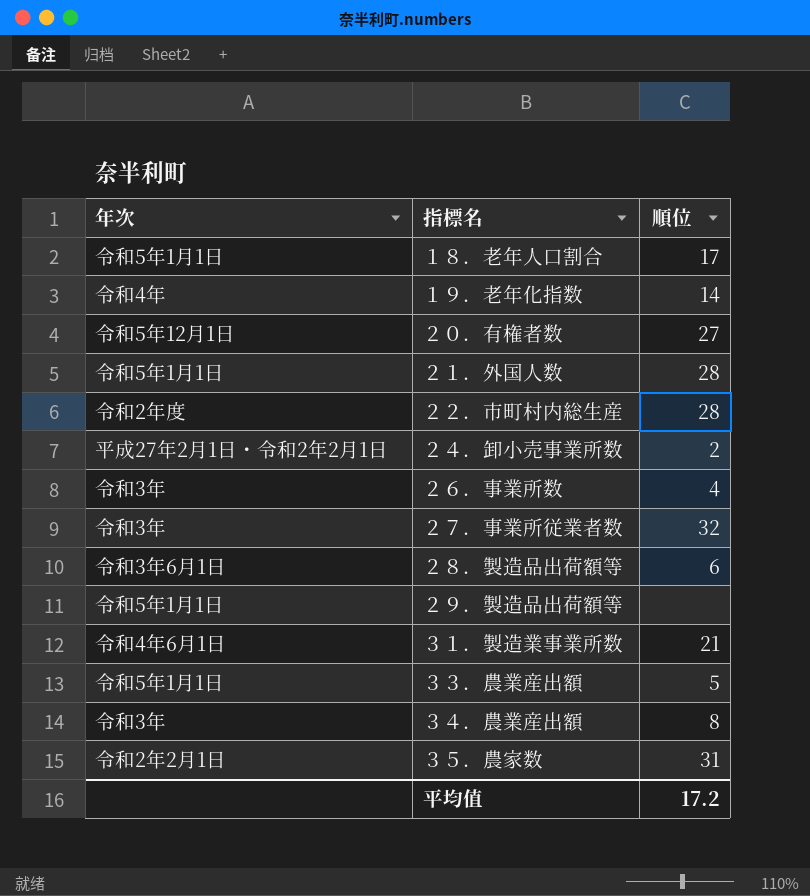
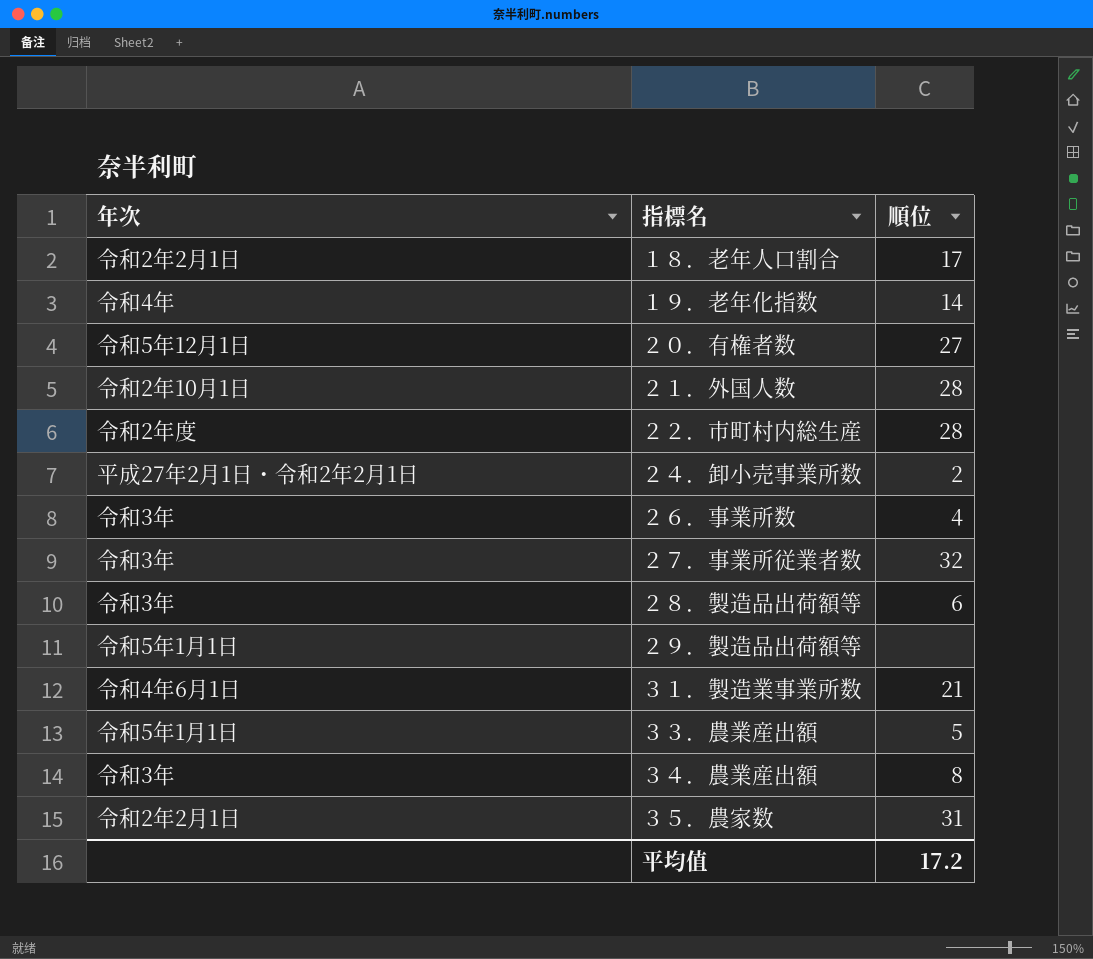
１８．老年人口割合 | 年次: 令和5年1月1日 -> 令和2年2月1日
２１．外国人数 | 年次: 令和5年1月1日 -> 令和2年10月1日
２８．製造品出荷額等 | 年次: 令和3年6月1日 -> 令和3年

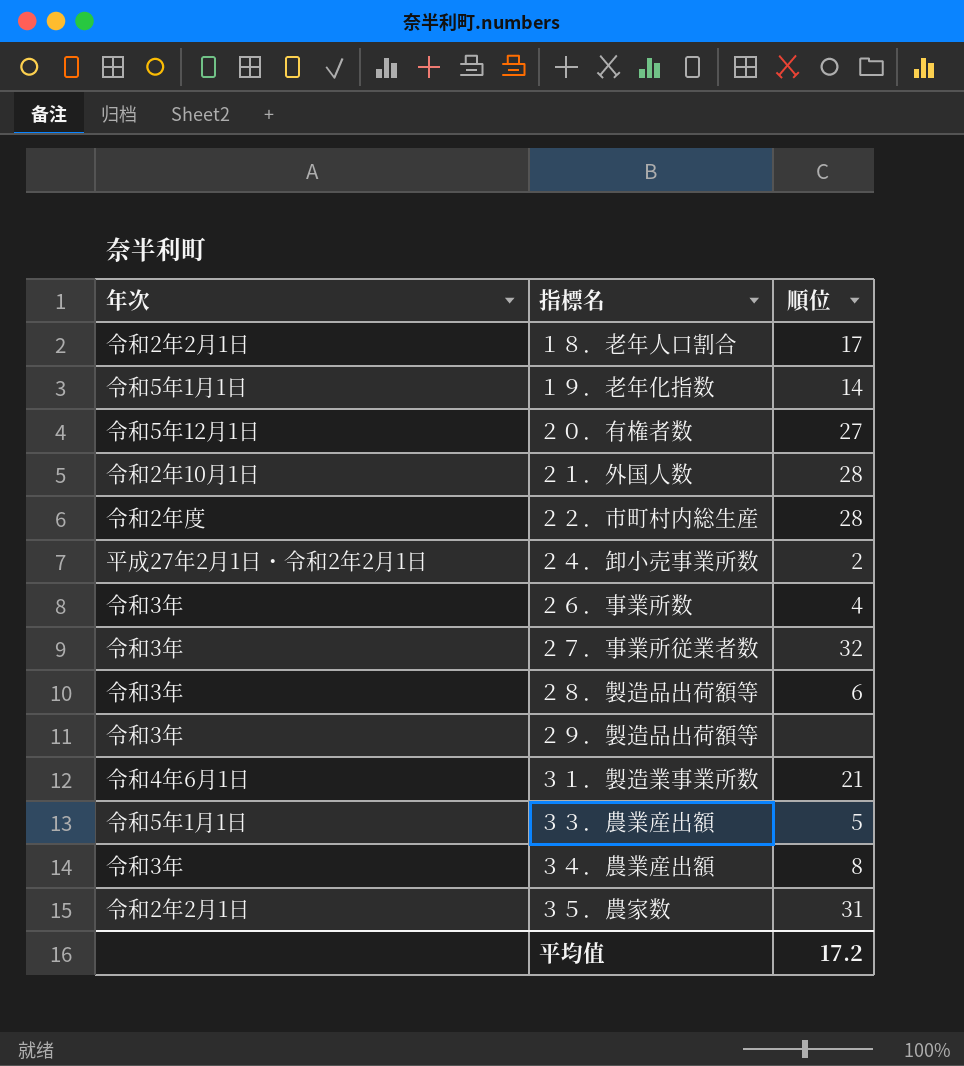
１９．老年化指数 | 年次: 令和4年 -> 令和5年1月1日
２９．製造品出荷額等 | 年次: 令和5年1月1日 -> 令和3年

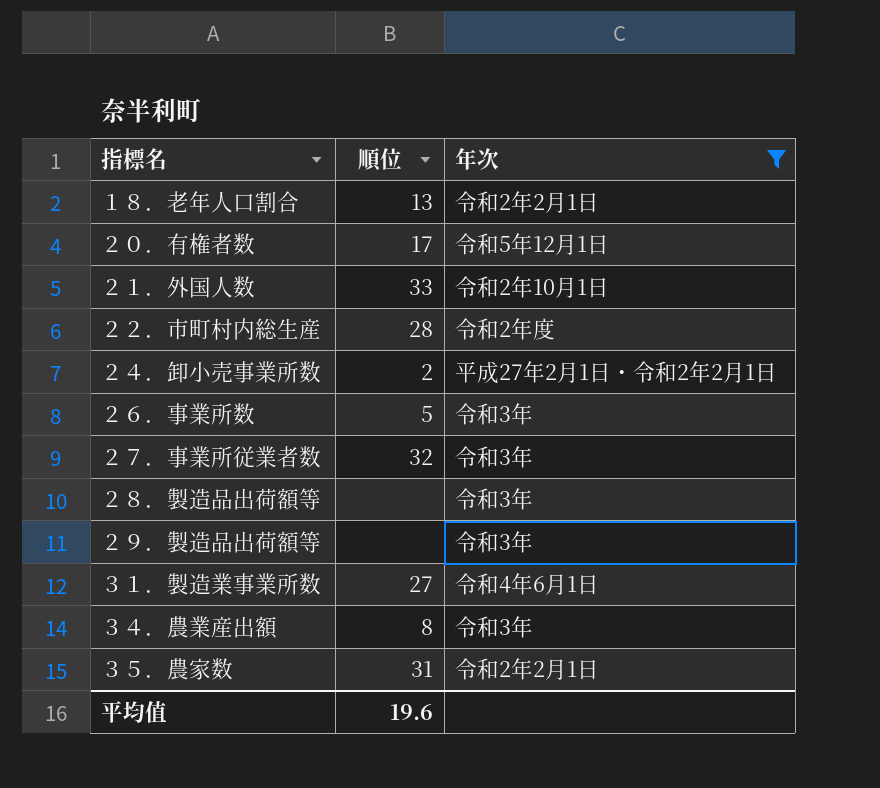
filter: none -> 年次 != 令和5年1月1日
column 年次 | position: 1 -> 3
１８．老年人口割合 | 順位: 17 -> 13
２０．有権者数 | 順位: 27 -> 17
２１．外国人数 | 順位: 28 -> 33
２６．事業所数 | 順位: 4 -> 5
２８．製造品出荷額等 | 順位: 6 -> none
３１．製造業事業所数 | 順位: 21 -> 27
平均值 | 順位: 17.2 -> 19.6

